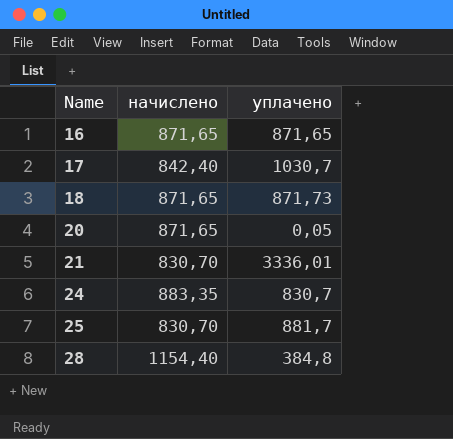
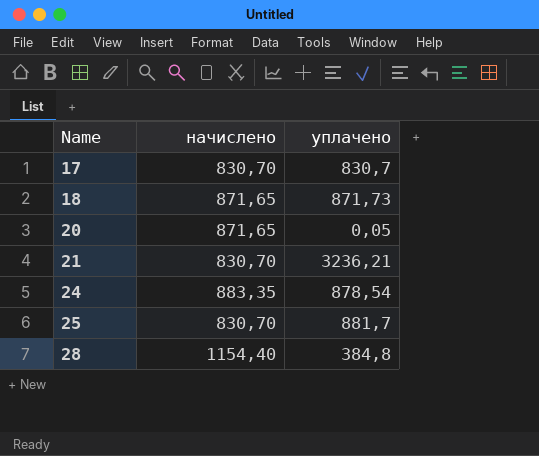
row 16: 871,65 | 871,65 -> none
17 | начислено: 842,40 -> 830,70
17 | уплачено: 1030,7 -> 830,7
21 | уплачено: 3336,01 -> 3236,21
24 | уплачено: 830,7 -> 878,54

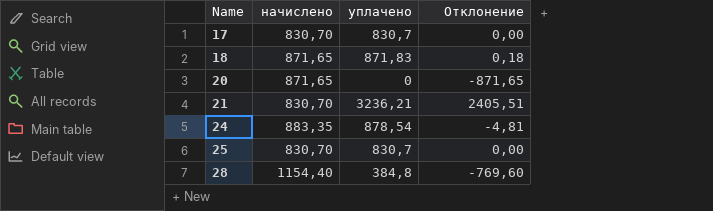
column Отклонение | formula: none -> [уплачено] - [начислено]
18 | уплачено: 871,73 -> 871,83
20 | уплачено: 0,05 -> 0
25 | уплачено: 881,7 -> 830,7

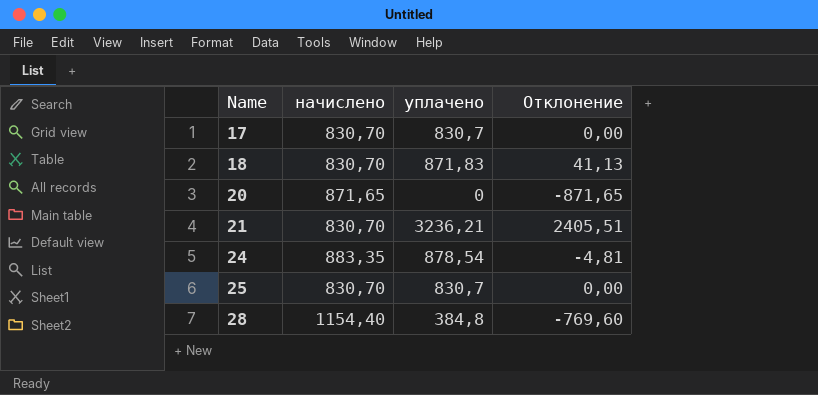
18 | начислено: 871,65 -> 830,70
18 | Отклонение: 0,18 -> 41,13

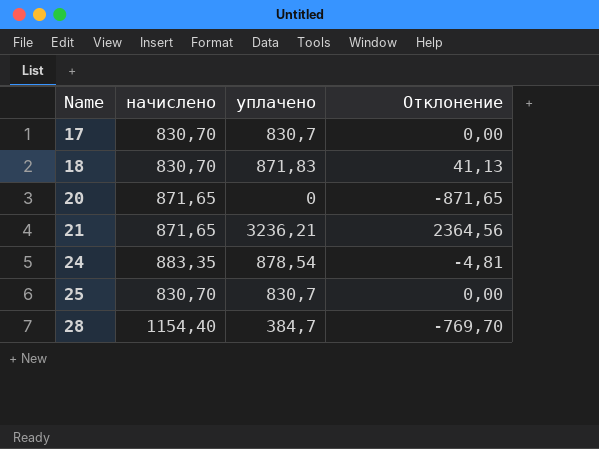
21 | начислено: 830,70 -> 871,65
21 | Отклонение: 2405,51 -> 2364,56
28 | уплачено: 384,8 -> 384,7
28 | Отклонение: -769,60 -> -769,70

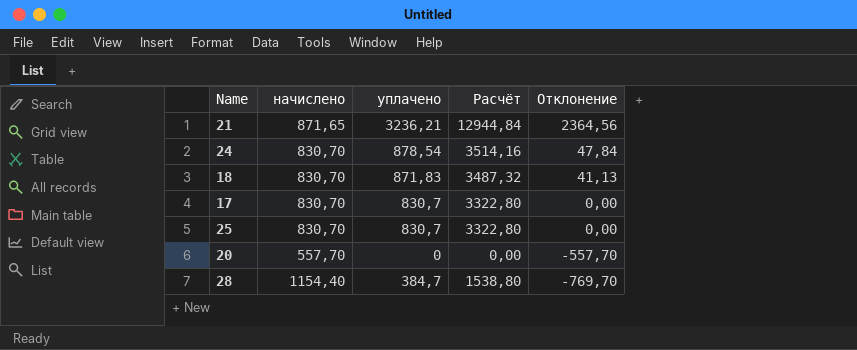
row order: Name ascending -> Отклонение descending
column Расчёт | formula: none -> [уплачено] * 4
24 | начислено: 883,35 -> 830,70
24 | Отклонение: -4,81 -> 47,84
20 | начислено: 871,65 -> 557,70
20 | Отклонение: -871,65 -> -557,70

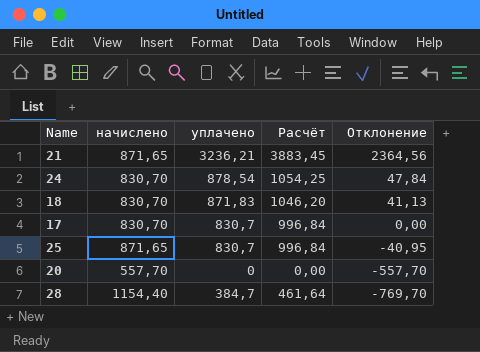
column Расчёт | formula: [уплачено] * 4 -> [уплачено] * 1,2
25 | начислено: 830,70 -> 871,65
25 | Отклонение: 0,00 -> -40,95

